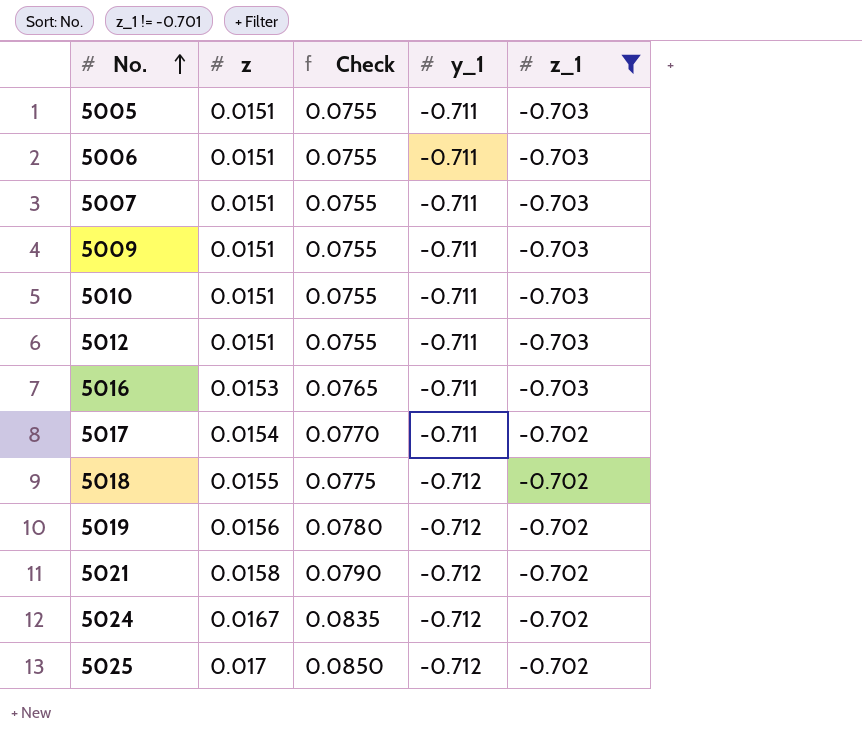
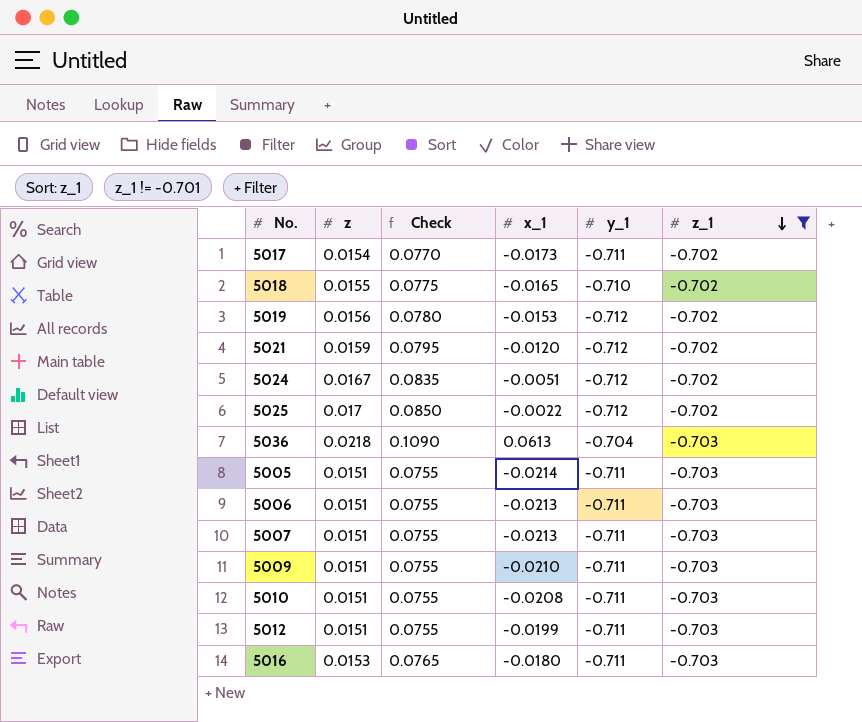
row order: No. ascending -> z_1 descending
column x_1 | position: none -> 4
5018 | y_1: -0.712 -> -0.710
5021 | z: 0.0158 -> 0.0159
5021 | Check: 0.0790 -> 0.0795
row 5036: none -> 0.0218 | 0.1090 | 0.0613 | -0.704 | -0.703

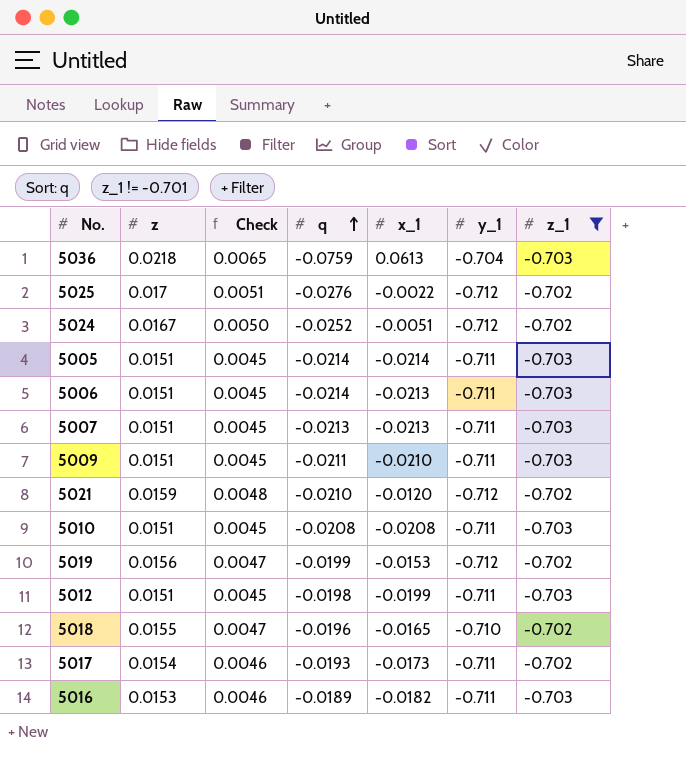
row order: z_1 descending -> q ascending
column Check | formula: [z] * 5 -> [z] * 0.3
column q | position: none -> 4
5016 | x_1: -0.0180 -> -0.0182

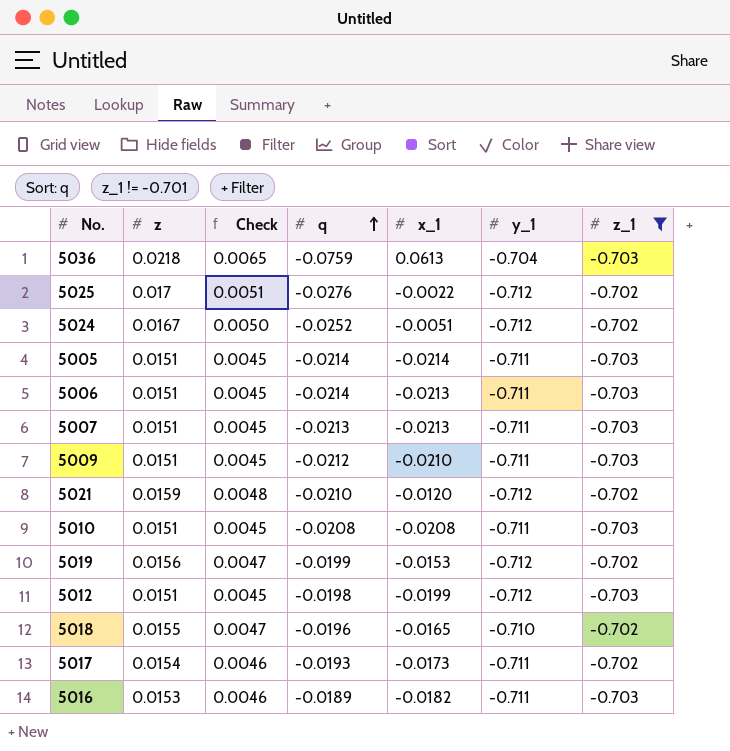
5009 | q: -0.0211 -> -0.0212
5012 | y_1: -0.711 -> -0.712

